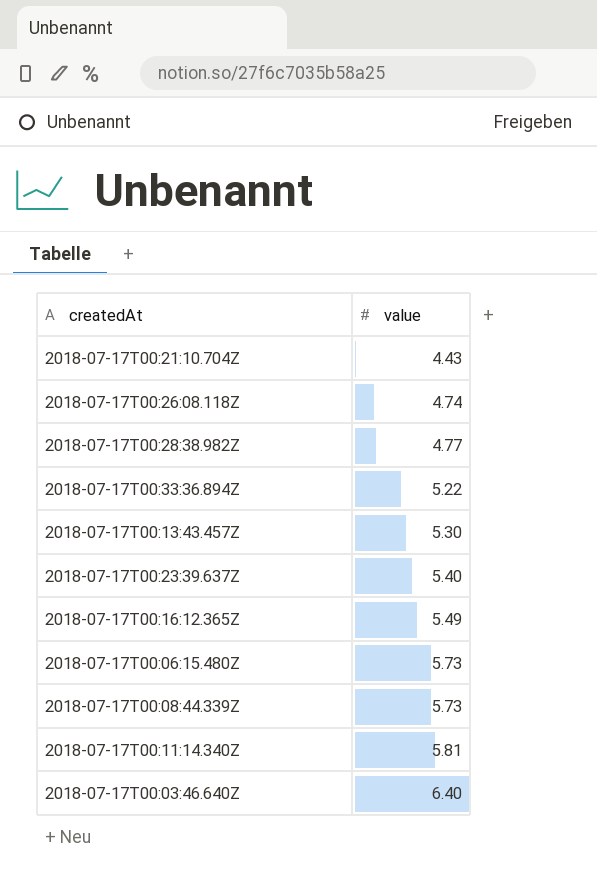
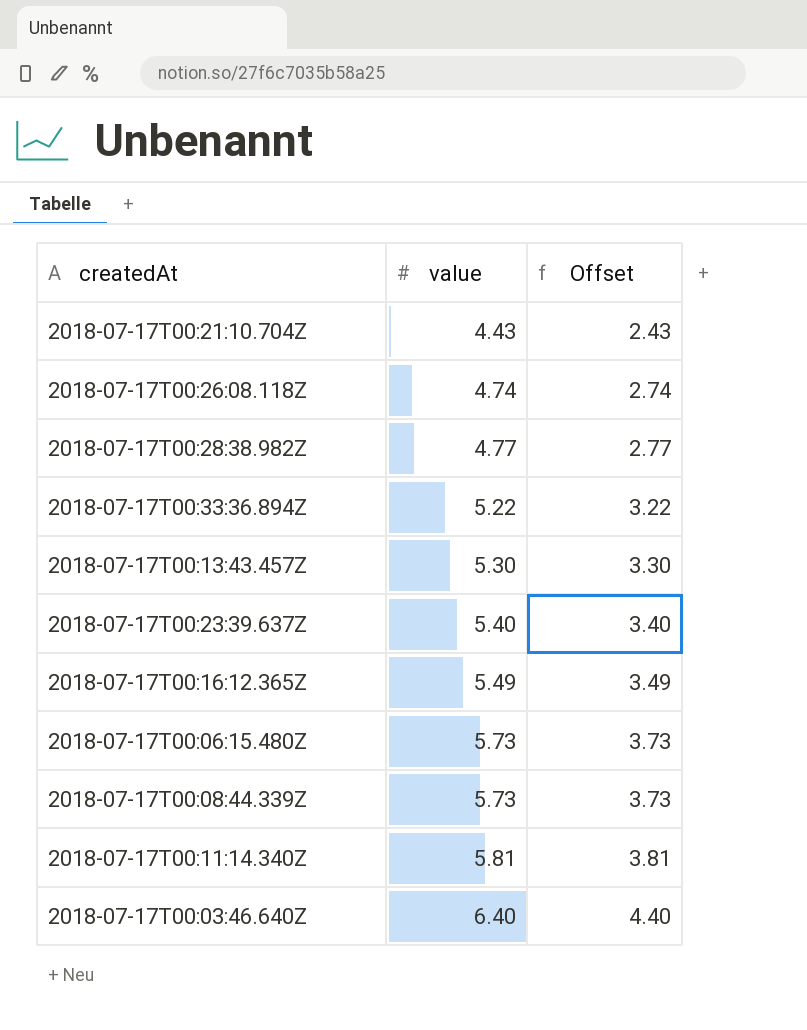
column Offset | formula: none -> [value] - 2

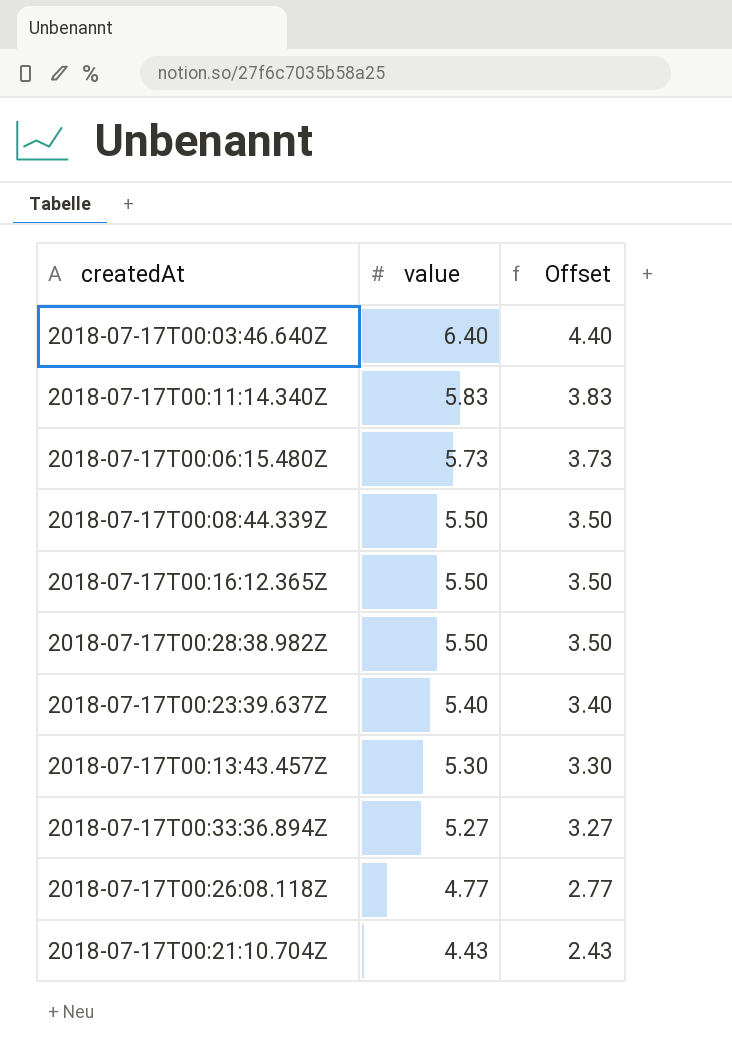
row order: value ascending -> value descending
2018-07-17T00:11:14.340Z | value: 5.81 -> 5.83
2018-07-17T00:11:14.340Z | Offset: 3.81 -> 3.83
2018-07-17T00:08:44.339Z | value: 5.73 -> 5.50
2018-07-17T00:08:44.339Z | Offset: 3.73 -> 3.50
2018-07-17T00:16:12.365Z | value: 5.49 -> 5.50
2018-07-17T00:16:12.365Z | Offset: 3.49 -> 3.50
2018-07-17T00:28:38.982Z | value: 4.77 -> 5.50
2018-07-17T00:28:38.982Z | Offset: 2.77 -> 3.50
2018-07-17T00:33:36.894Z | value: 5.22 -> 5.27
2018-07-17T00:33:36.894Z | Offset: 3.22 -> 3.27
2018-07-17T00:26:08.118Z | value: 4.74 -> 4.77
2018-07-17T00:26:08.118Z | Offset: 2.74 -> 2.77

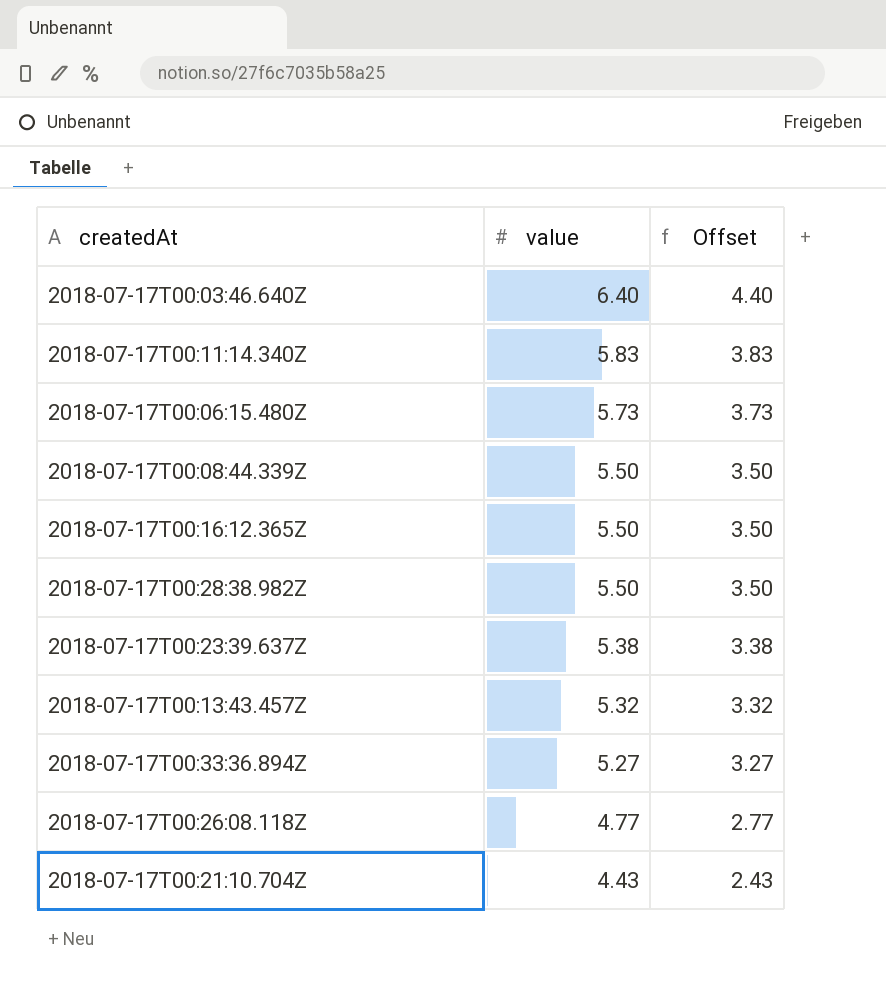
2018-07-17T00:23:39.637Z | value: 5.40 -> 5.38
2018-07-17T00:23:39.637Z | Offset: 3.40 -> 3.38
2018-07-17T00:13:43.457Z | value: 5.30 -> 5.32
2018-07-17T00:13:43.457Z | Offset: 3.30 -> 3.32

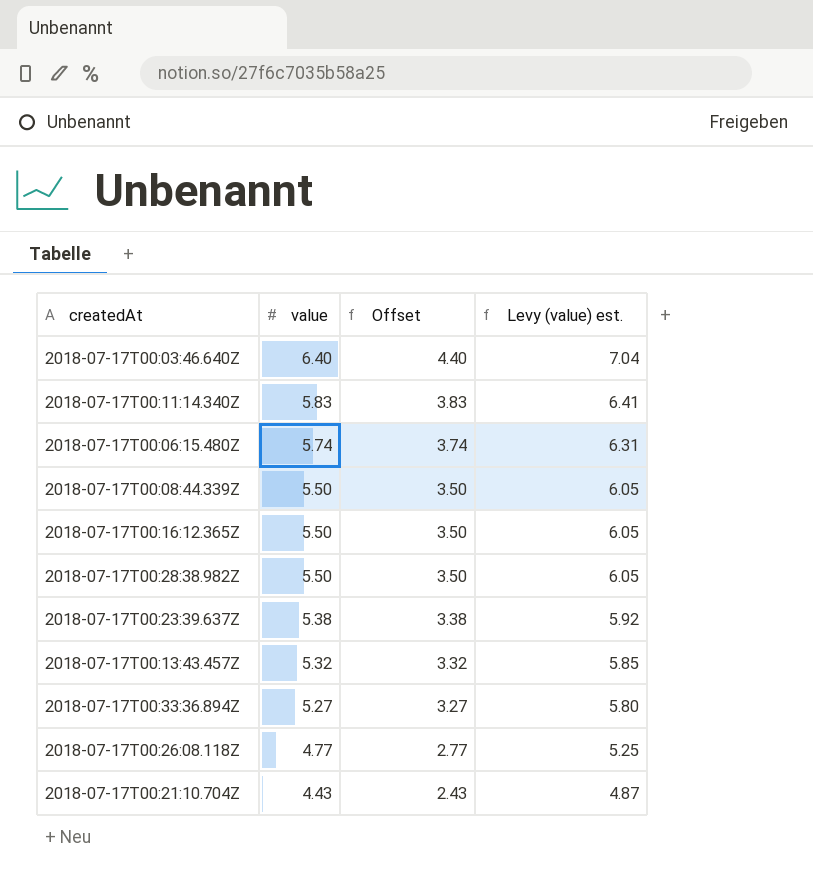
column Levy (value) est. | formula: none -> [value] * 1.1
2018-07-17T00:06:15.480Z | value: 5.73 -> 5.74
2018-07-17T00:06:15.480Z | Offset: 3.73 -> 3.74

